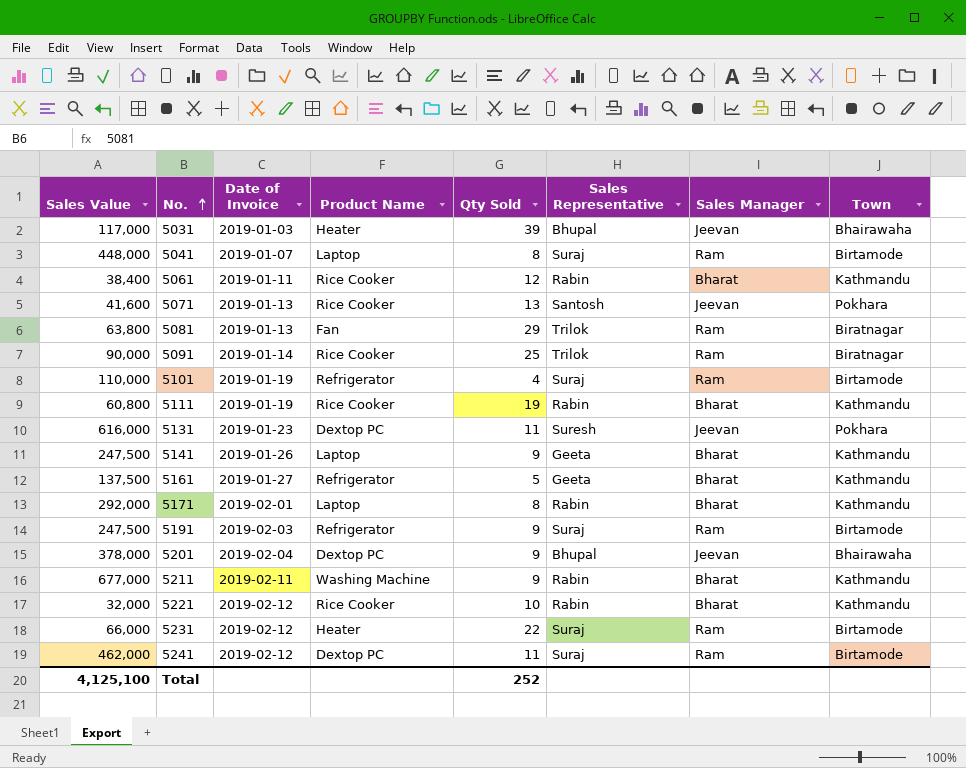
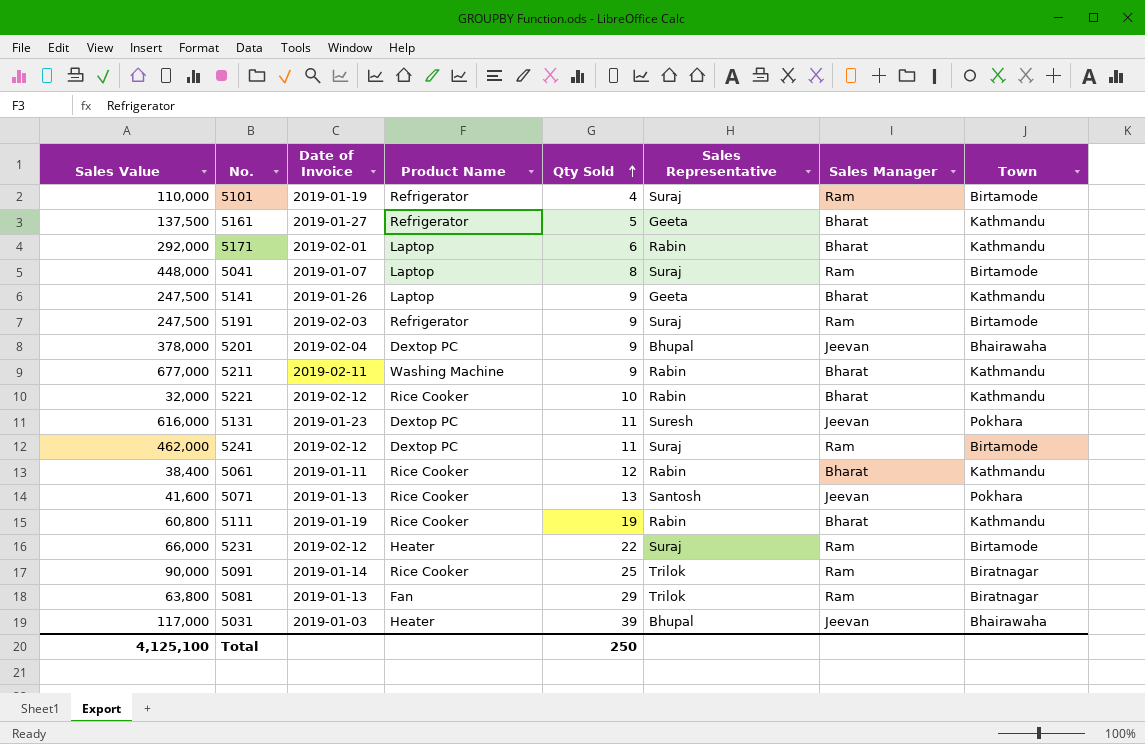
row order: No. ascending -> Qty Sold ascending
5171 | Qty Sold: 8 -> 6
Total | Qty Sold: 252 -> 250

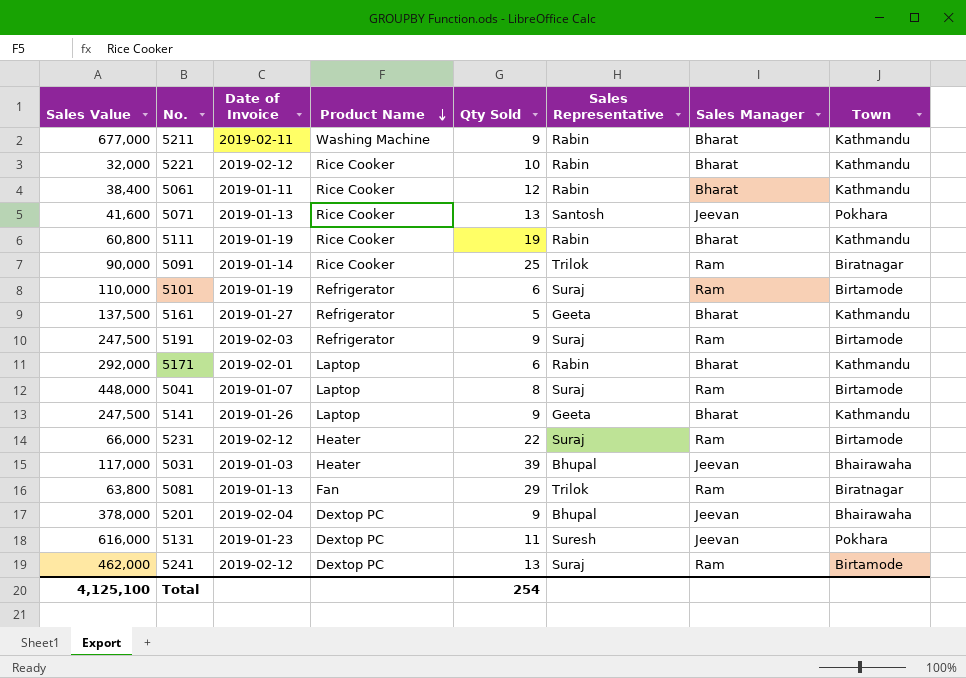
row order: Qty Sold ascending -> Product Name descending
5101 | Qty Sold: 4 -> 6
5241 | Qty Sold: 11 -> 13
Total | Qty Sold: 250 -> 254

